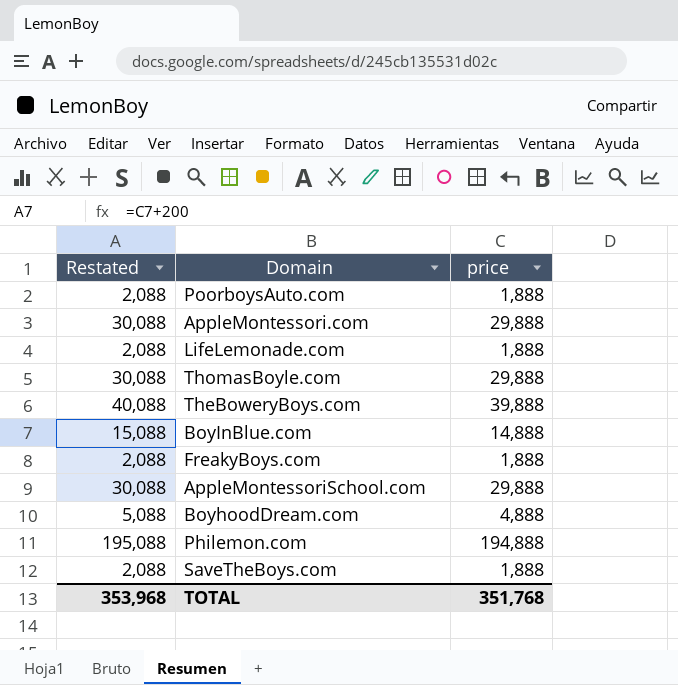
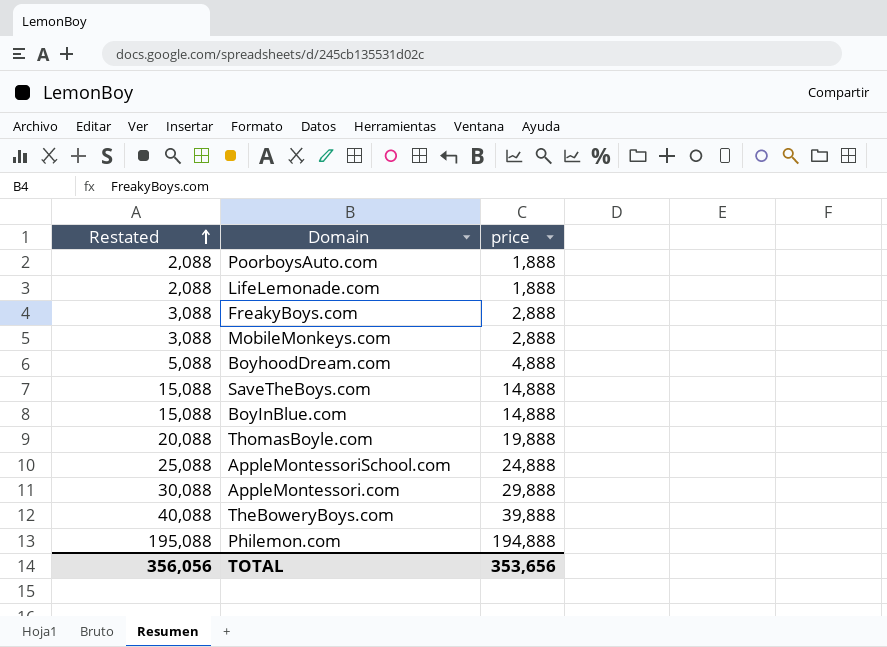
row order: none -> Restated ascending
FreakyBoys.com | Restated: 2,088 -> 3,088
FreakyBoys.com | price: 1,888 -> 2,888
row MobileMonkeys.com: none -> 3,088 | 2,888
SaveTheBoys.com | Restated: 2,088 -> 15,088
SaveTheBoys.com | price: 1,888 -> 14,888
ThomasBoyle.com | Restated: 30,088 -> 20,088
ThomasBoyle.com | price: 29,888 -> 19,888
AppleMontessoriSchool.com | Restated: 30,088 -> 25,088
AppleMontessoriSchool.com | price: 29,888 -> 24,888
TOTAL | Restated: 353,968 -> 356,056
TOTAL | price: 351,768 -> 353,656

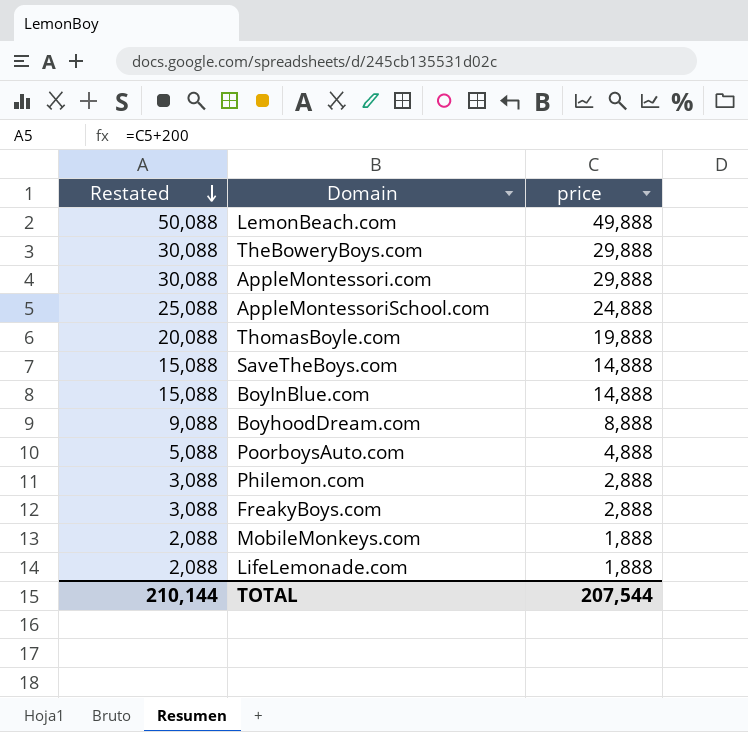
row order: Restated ascending -> Restated descending
row LemonBeach.com: none -> 50,088 | 49,888
TheBoweryBoys.com | Restated: 40,088 -> 30,088
TheBoweryBoys.com | price: 39,888 -> 29,888
BoyhoodDream.com | Restated: 5,088 -> 9,088
BoyhoodDream.com | price: 4,888 -> 8,888
PoorboysAuto.com | Restated: 2,088 -> 5,088
PoorboysAuto.com | price: 1,888 -> 4,888
Philemon.com | Restated: 195,088 -> 3,088
Philemon.com | price: 194,888 -> 2,888
MobileMonkeys.com | Restated: 3,088 -> 2,088
MobileMonkeys.com | price: 2,888 -> 1,888
TOTAL | Restated: 356,056 -> 210,144
TOTAL | price: 353,656 -> 207,544

